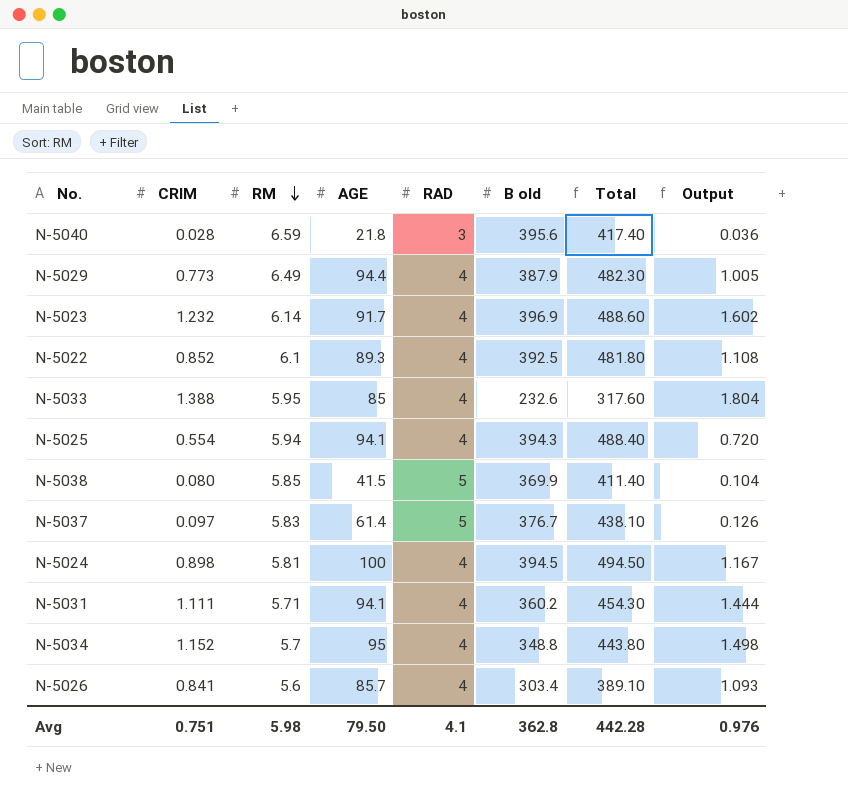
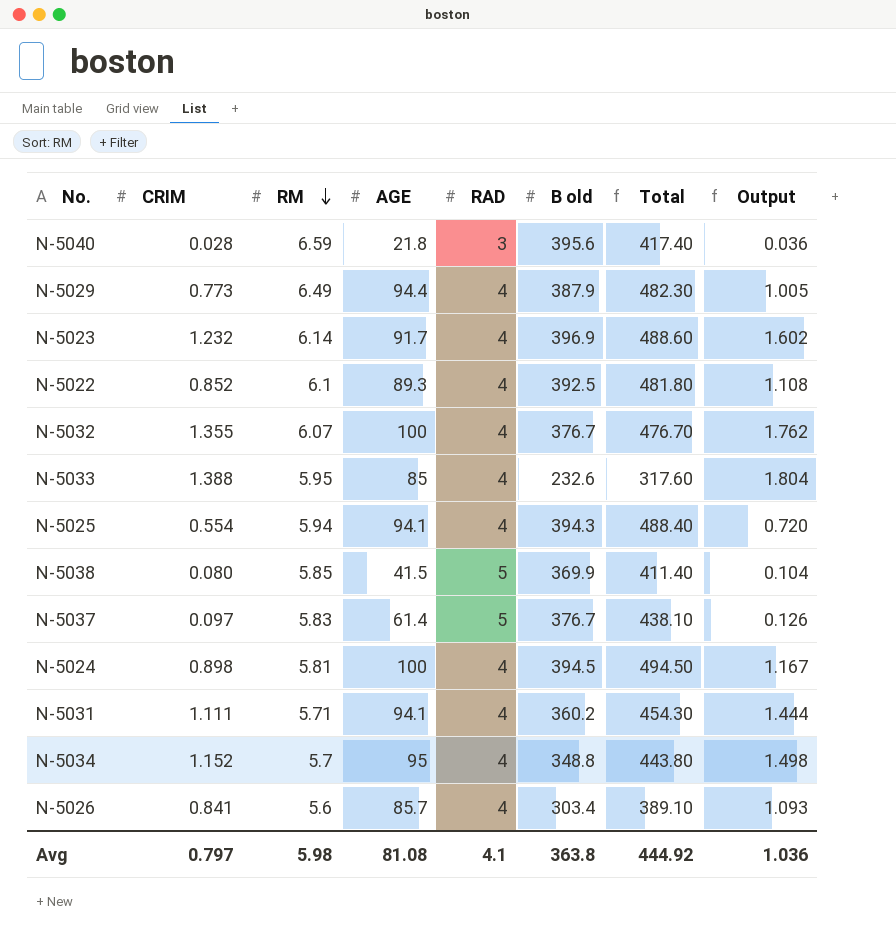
row N-5032: none -> 1.355 | 6.07 | 100 | 4 | 376.7 | 476.70 | 1.762
Avg | CRIM: 0.751 -> 0.797
Avg | AGE: 79.50 -> 81.08
Avg | B old: 362.8 -> 363.8
Avg | Total: 442.28 -> 444.92
Avg | Output: 0.976 -> 1.036

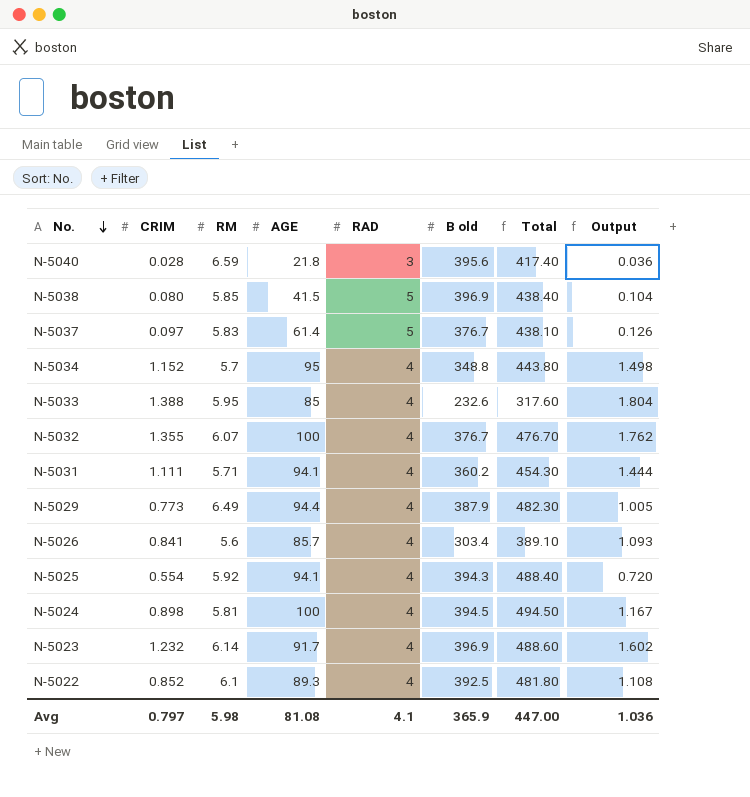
row order: RM descending -> No. descending
N-5038 | B old: 369.9 -> 396.9
N-5038 | Total: 411.40 -> 438.40
N-5025 | RM: 5.94 -> 5.92
Avg | B old: 363.8 -> 365.9
Avg | Total: 444.92 -> 447.00

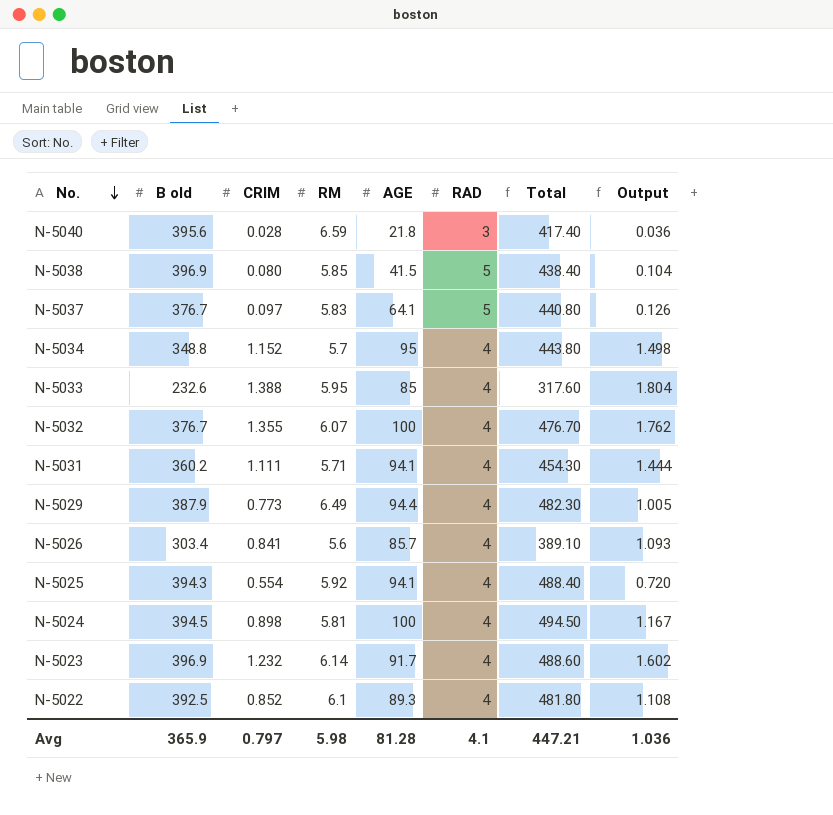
column B old | position: 6 -> 2
N-5037 | AGE: 61.4 -> 64.1
N-5037 | Total: 438.10 -> 440.80
Avg | AGE: 81.08 -> 81.28
Avg | Total: 447.00 -> 447.21

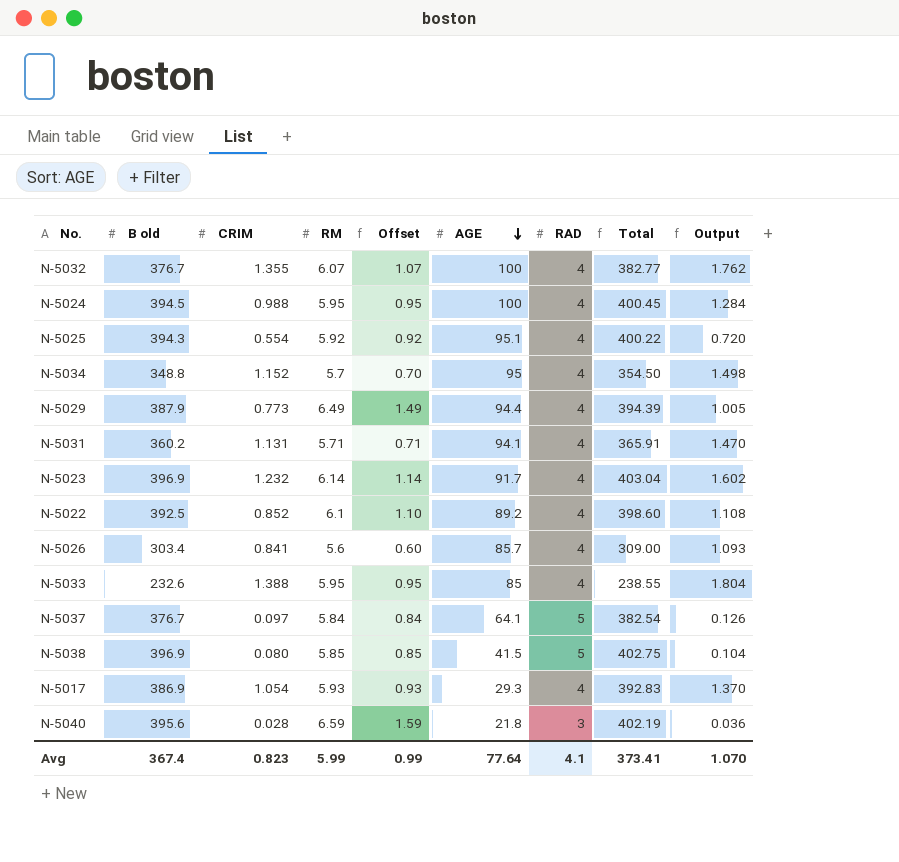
row order: No. descending -> AGE descending
column Offset | formula: none -> [RM] - 5
column Total | formula: [B old] + [AGE] -> [B old] + [RM]
N-5024 | CRIM: 0.898 -> 0.988
N-5024 | RM: 5.81 -> 5.95
N-5024 | Output: 1.167 -> 1.284
N-5025 | AGE: 94.1 -> 95.1
N-5031 | CRIM: 1.111 -> 1.131
N-5031 | Output: 1.444 -> 1.470
N-5022 | AGE: 89.3 -> 89.2
N-5037 | RM: 5.83 -> 5.84
row N-5017: none -> 386.9 | 1.054 | 5.93 | 0.93 | 29.3 | 4 | 392.83 | 1.370
Avg | B old: 365.9 -> 367.4
Avg | CRIM: 0.797 -> 0.823
Avg | RM: 5.98 -> 5.99
Avg | AGE: 81.28 -> 77.64
Avg | Total: 447.21 -> 373.41
Avg | Output: 1.036 -> 1.070

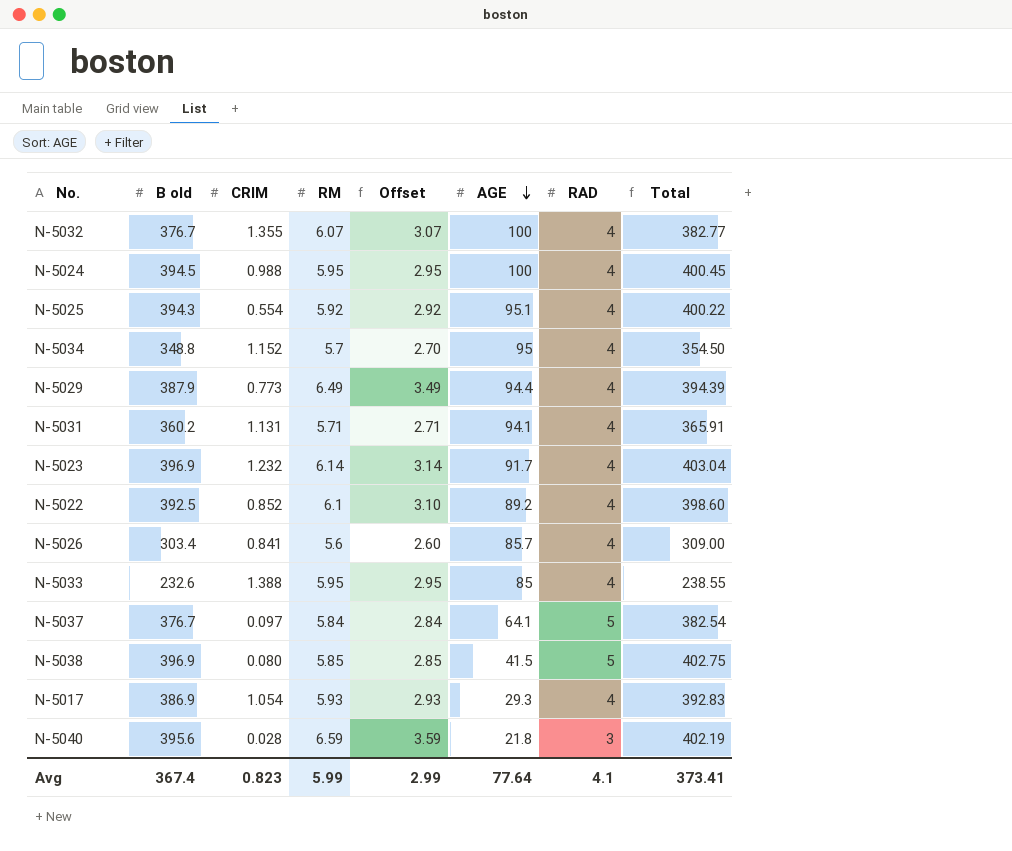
column Output | formula: [CRIM] * 1.3 -> none
column Offset | formula: [RM] - 5 -> [RM] - 3
Avg | Offset: 0.99 -> 2.99

